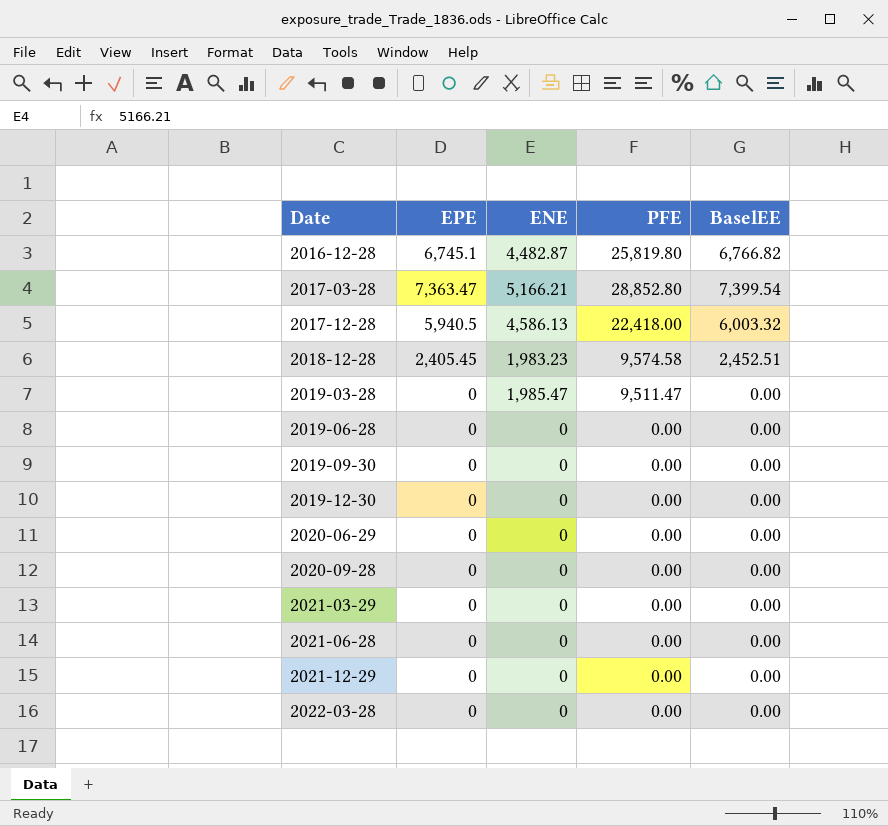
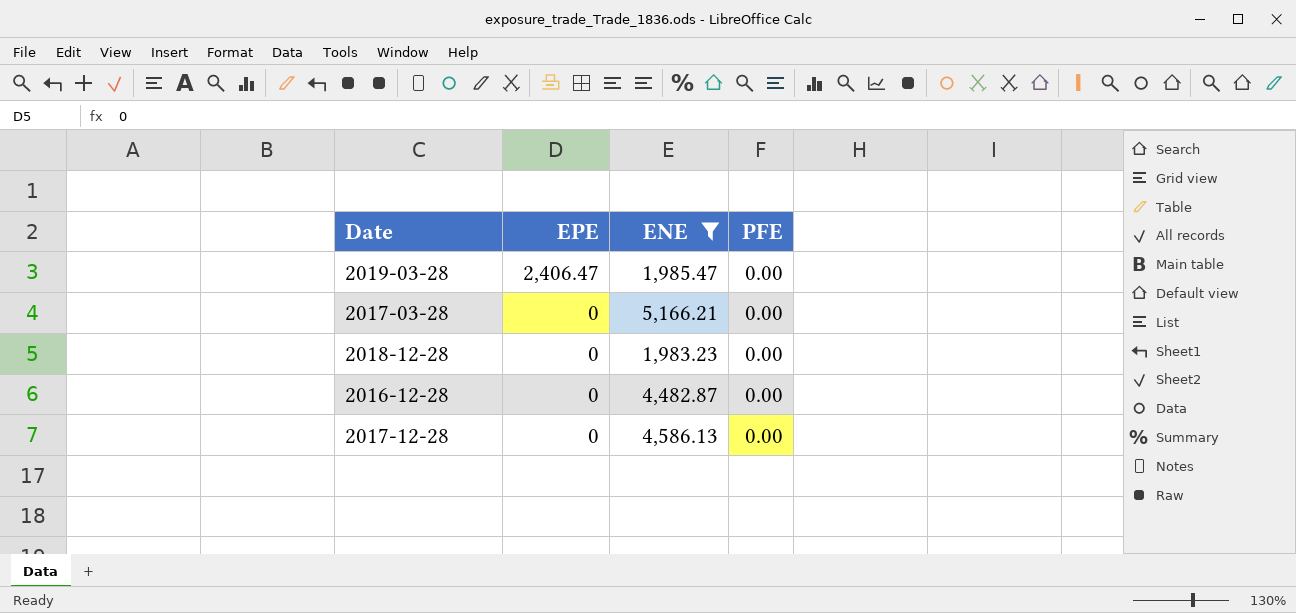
filter: none -> ENE != 0
row order: Date ascending -> EPE descending
column BaselEE | position: 5 -> none
2019-03-28 | EPE: 0 -> 2,406.47
2019-03-28 | PFE: 9,511.47 -> 0.00
2017-03-28 | EPE: 7,363.47 -> 0
2017-03-28 | PFE: 28,852.80 -> 0.00
2018-12-28 | EPE: 2,405.45 -> 0
2018-12-28 | PFE: 9,574.58 -> 0.00
2016-12-28 | EPE: 6,745.1 -> 0
2016-12-28 | PFE: 25,819.80 -> 0.00
2017-12-28 | EPE: 5,940.5 -> 0
2017-12-28 | PFE: 22,418.00 -> 0.00

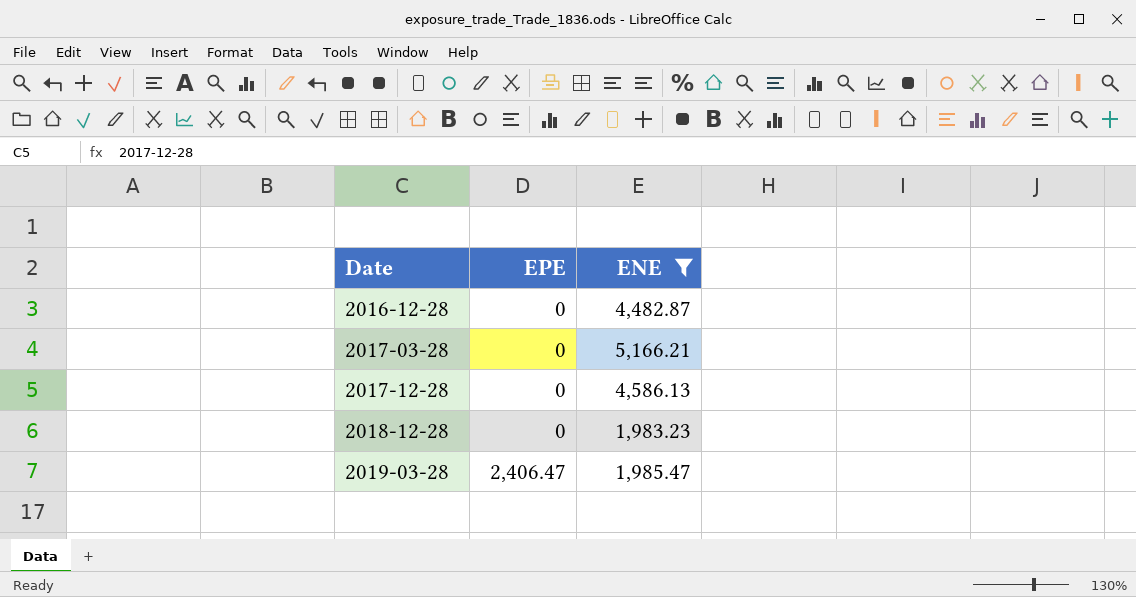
row order: EPE descending -> Date ascending
column PFE | position: 4 -> none

